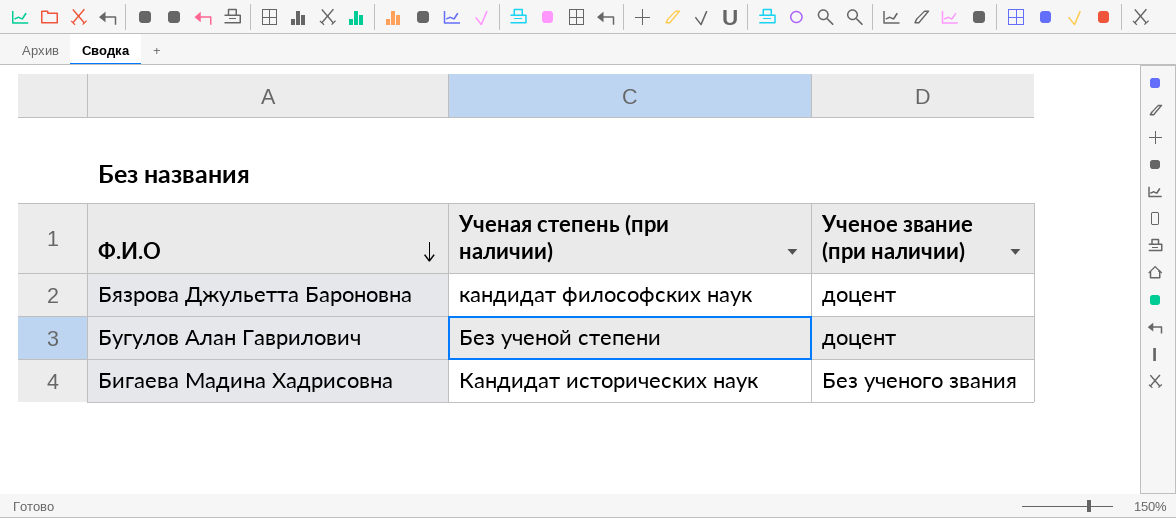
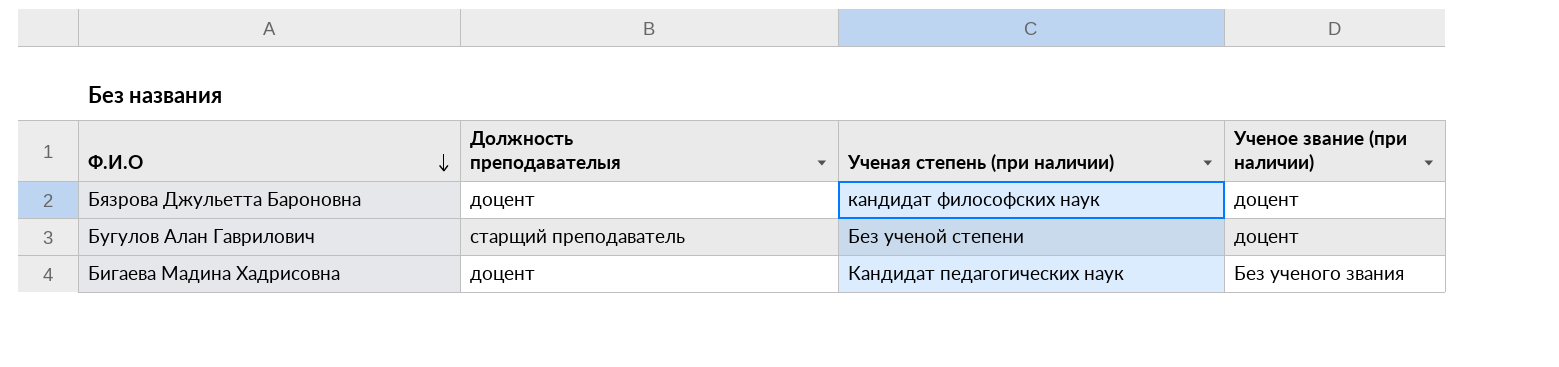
column Должность преподавателыя | position: none -> 2
Бигаева Мадина Хадрисовна | Ученая степень (при наличии): Кандидат исторических наук -> Кандидат педагогических наук

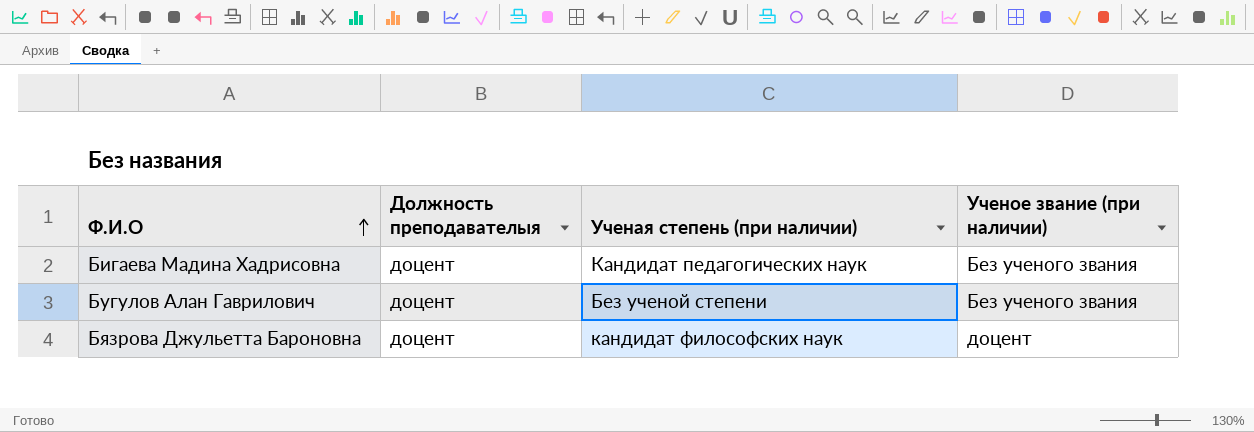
row order: Ф.И.О descending -> Ф.И.О ascending
Бугулов Алан Гаврилович | Должность преподавателыя: старщий преподаватель -> доцент
Бугулов Алан Гаврилович | Ученое звание (при наличии): доцент -> Без ученого звания

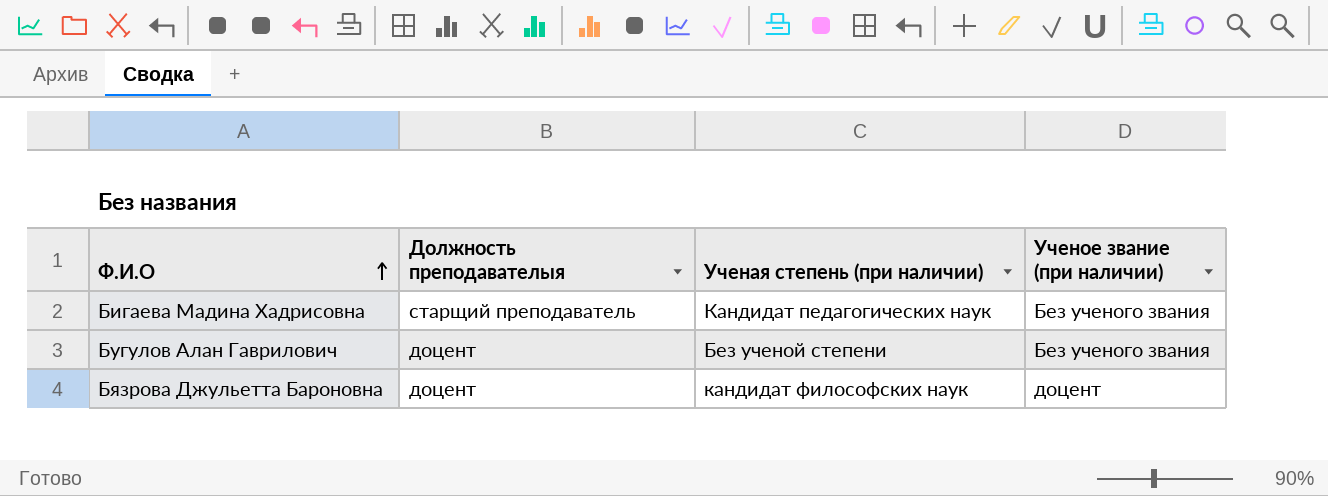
Бигаева Мадина Хадрисовна | Должность преподавателыя: доцент -> старщий преподаватель

